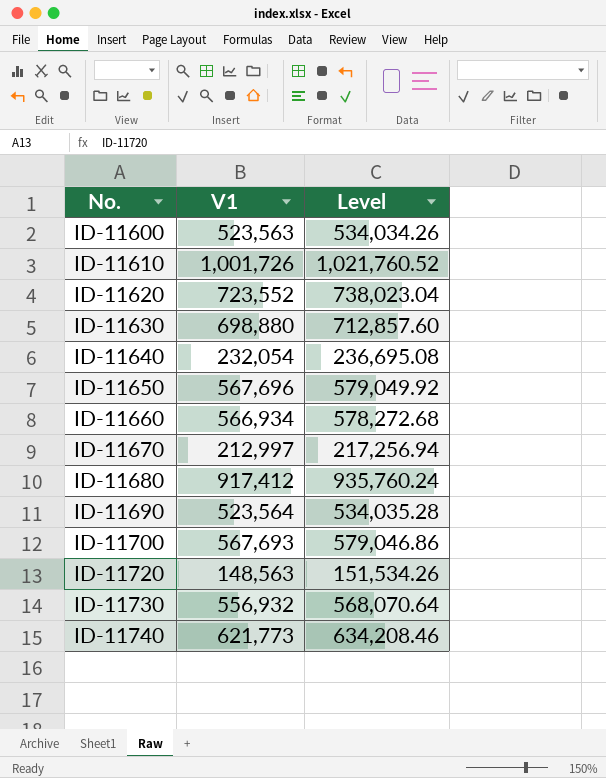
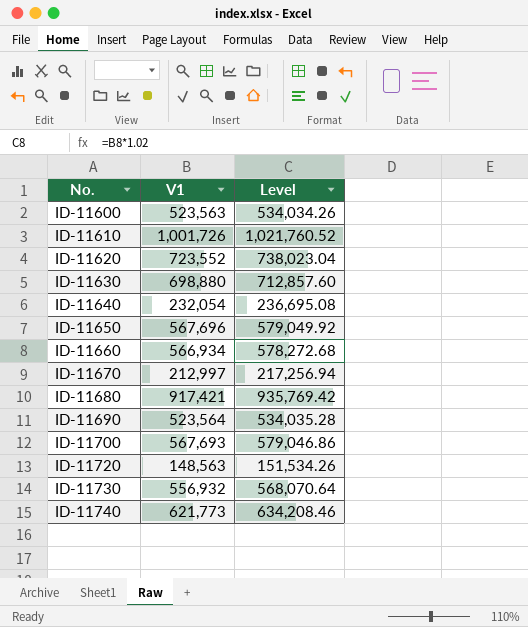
ID-11680 | V1: 917,412 -> 917,421
ID-11680 | Level: 935,760.24 -> 935,769.42

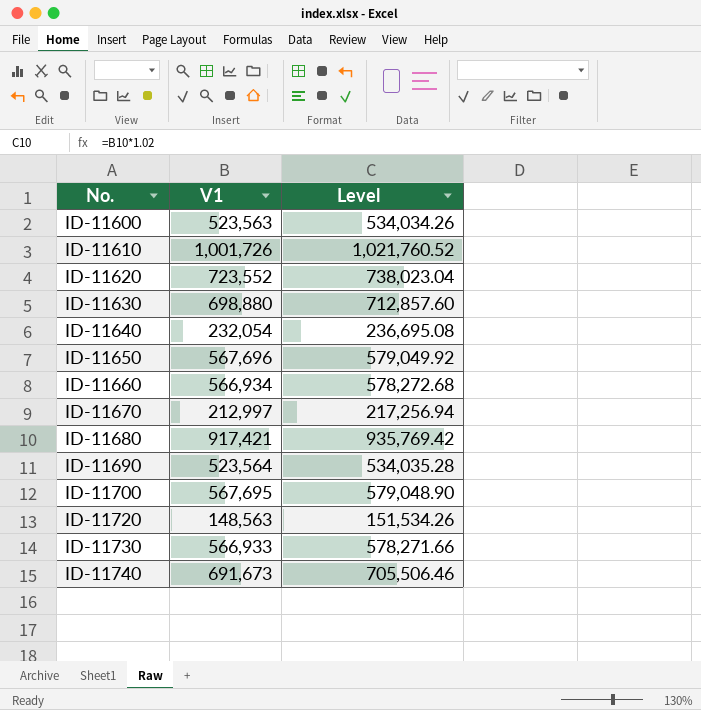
ID-11700 | V1: 567,693 -> 567,695
ID-11700 | Level: 579,046.86 -> 579,048.90
ID-11730 | V1: 556,932 -> 566,933
ID-11730 | Level: 568,070.64 -> 578,271.66
ID-11740 | V1: 621,773 -> 691,673
ID-11740 | Level: 634,208.46 -> 705,506.46

